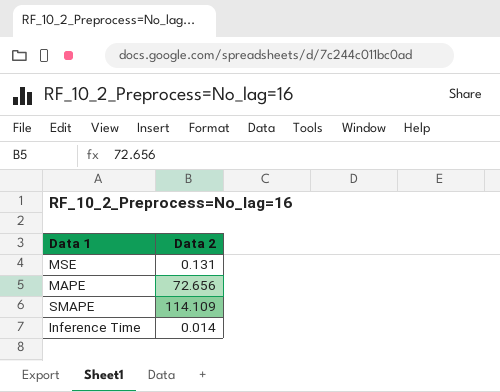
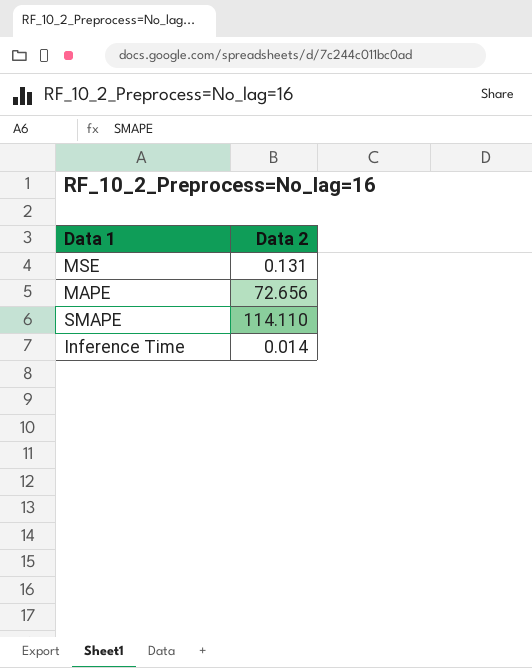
SMAPE | Data 2: 114.109 -> 114.110

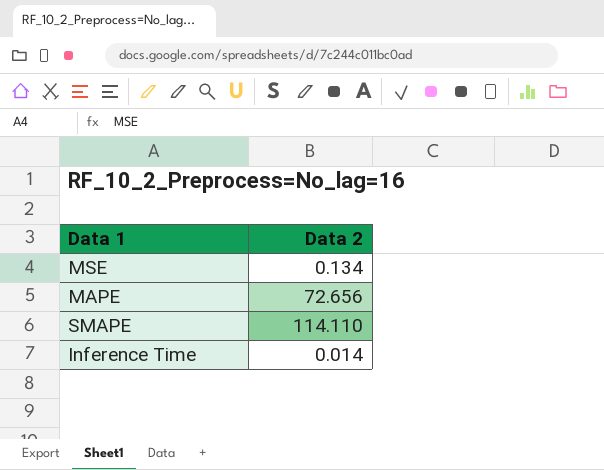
MSE | Data 2: 0.131 -> 0.134

